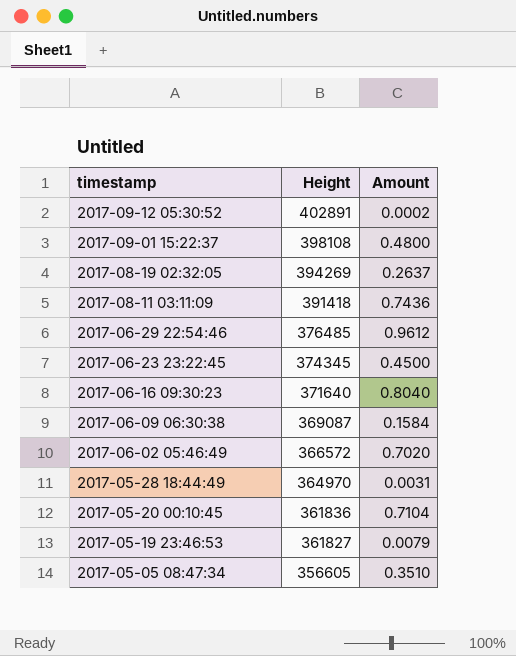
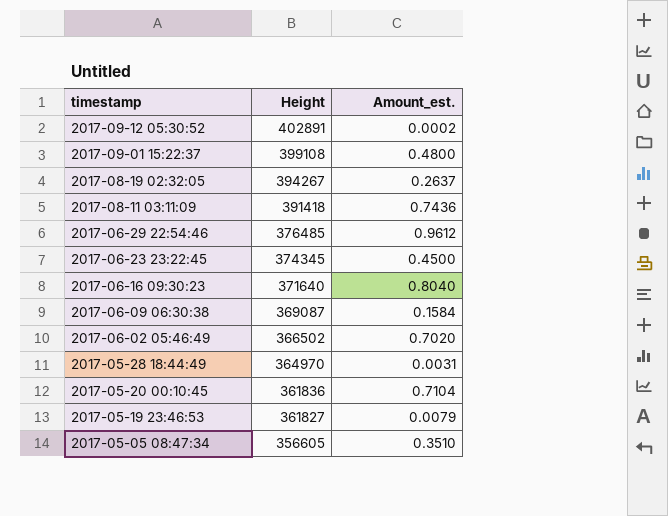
column name: Amount -> Amount_est.
2017-09-01 15:22:37 | Height: 398108 -> 399108
2017-08-19 02:32:05 | Height: 394269 -> 394267
2017-06-02 05:46:49 | Height: 366572 -> 366502

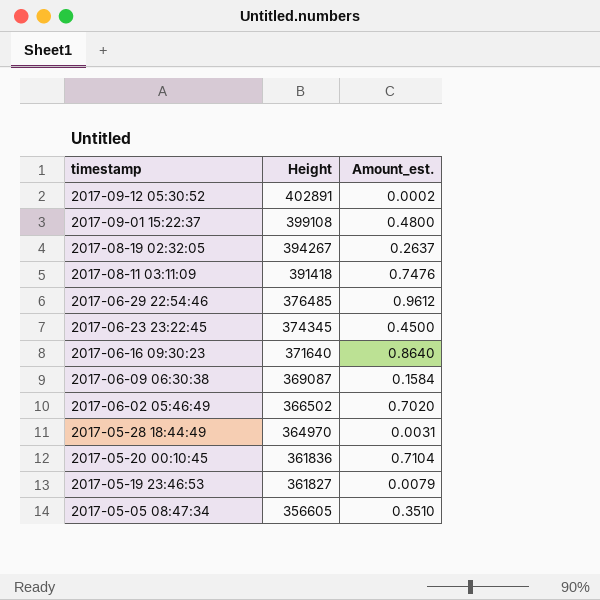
2017-08-11 03:11:09 | Amount_est.: 0.7436 -> 0.7476
2017-06-16 09:30:23 | Amount_est.: 0.8040 -> 0.8640

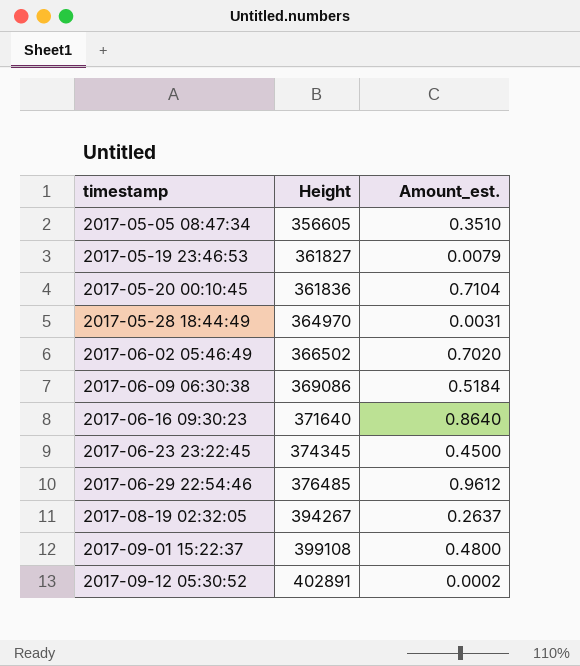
row order: timestamp descending -> timestamp ascending
row 2017-08-11 03:11:09: 391418 | 0.7476 -> none
2017-06-09 06:30:38 | Height: 369087 -> 369086
2017-06-09 06:30:38 | Amount_est.: 0.1584 -> 0.5184

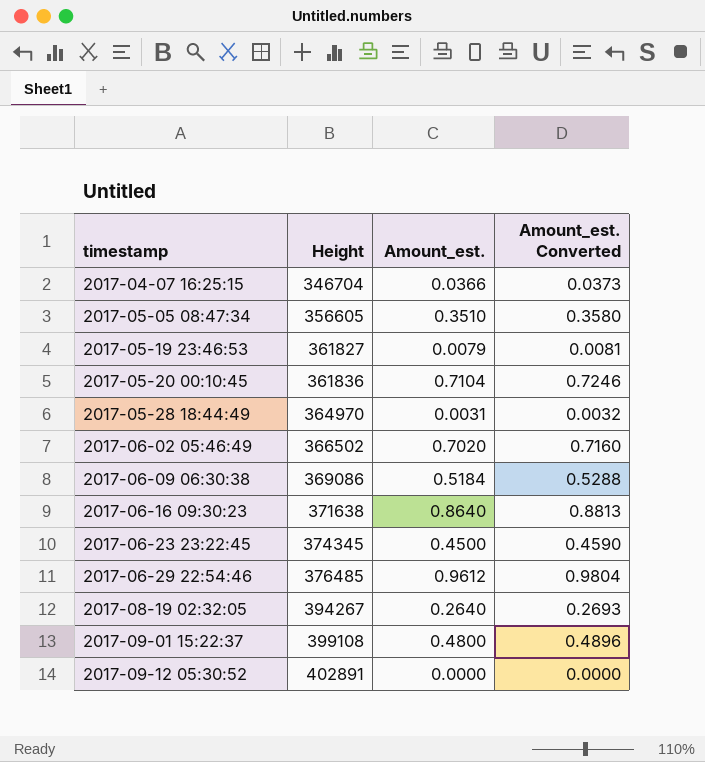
column Amount_est. Converted | formula: none -> [Amount_est.] * 1.02
row 2017-04-07 16:25:15: none -> 346704 | 0.0366 | 0.0373
2017-06-16 09:30:23 | Height: 371640 -> 371638
2017-08-19 02:32:05 | Amount_est.: 0.2637 -> 0.2640
2017-09-12 05:30:52 | Amount_est.: 0.0002 -> 0.0000

